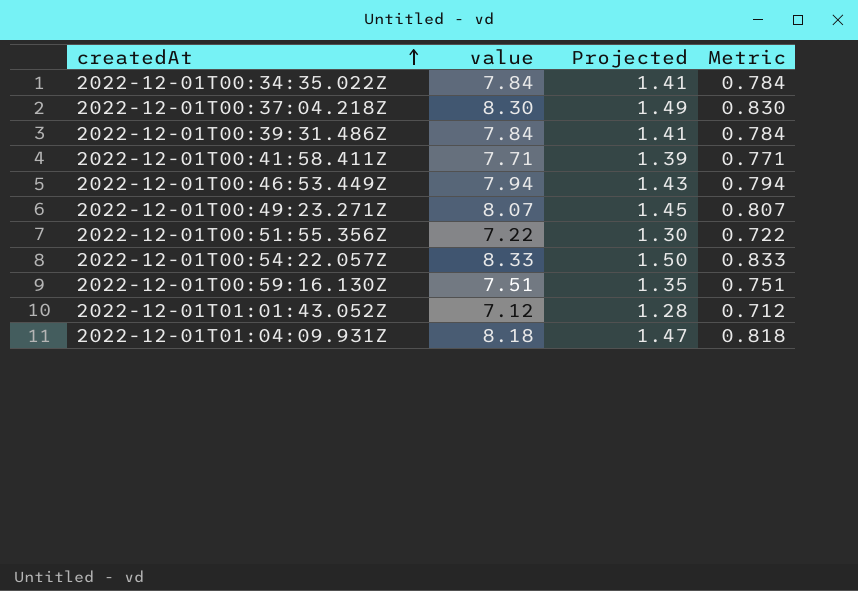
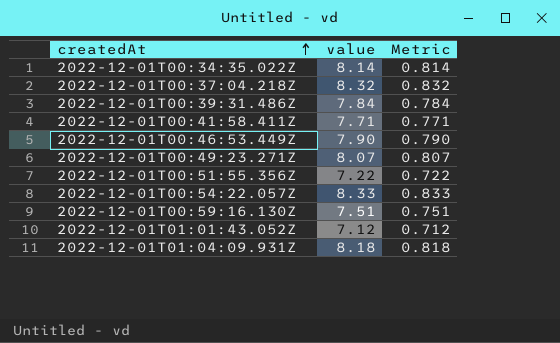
column Projected | formula: [value] * 0.18 -> none
2022-12-01T00:34:35.022Z | value: 7.84 -> 8.14
2022-12-01T00:34:35.022Z | Metric: 0.784 -> 0.814
2022-12-01T00:37:04.218Z | value: 8.30 -> 8.32
2022-12-01T00:37:04.218Z | Metric: 0.830 -> 0.832
2022-12-01T00:46:53.449Z | value: 7.94 -> 7.90
2022-12-01T00:46:53.449Z | Metric: 0.794 -> 0.790

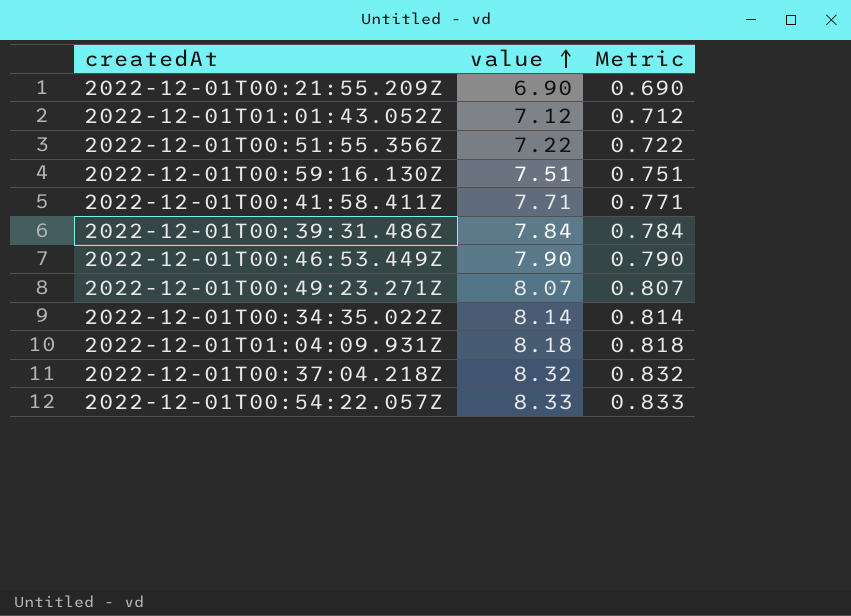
row order: createdAt ascending -> value ascending
row 2022-12-01T00:21:55.209Z: none -> 6.90 | 0.690

